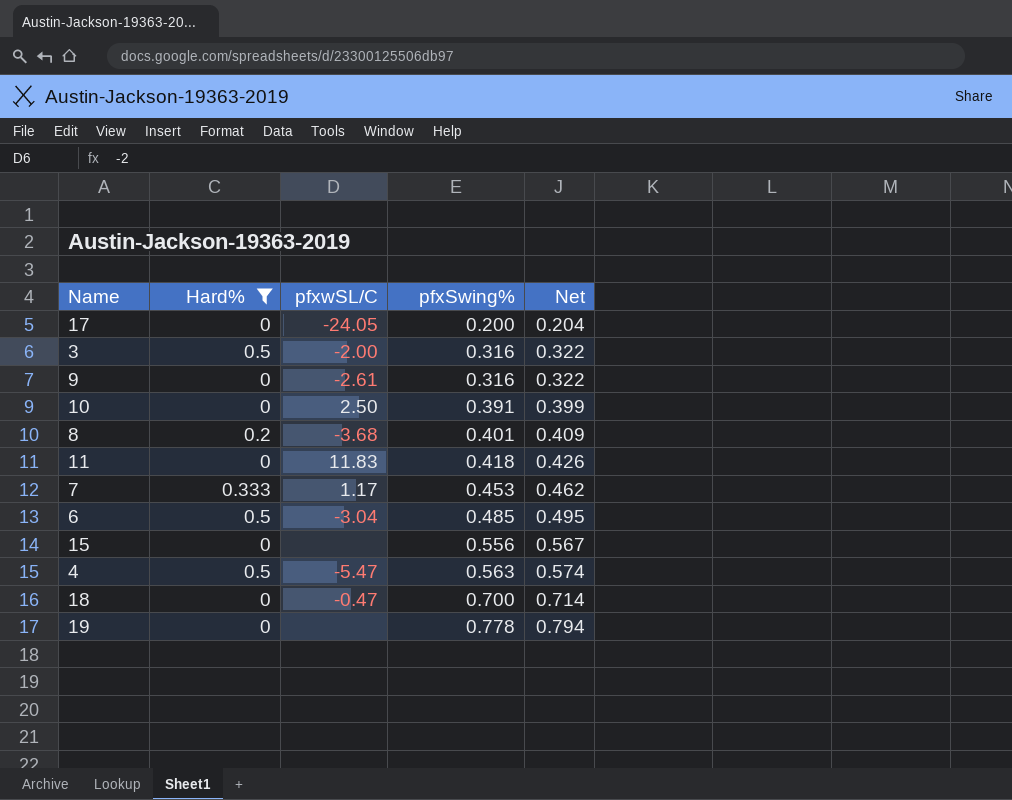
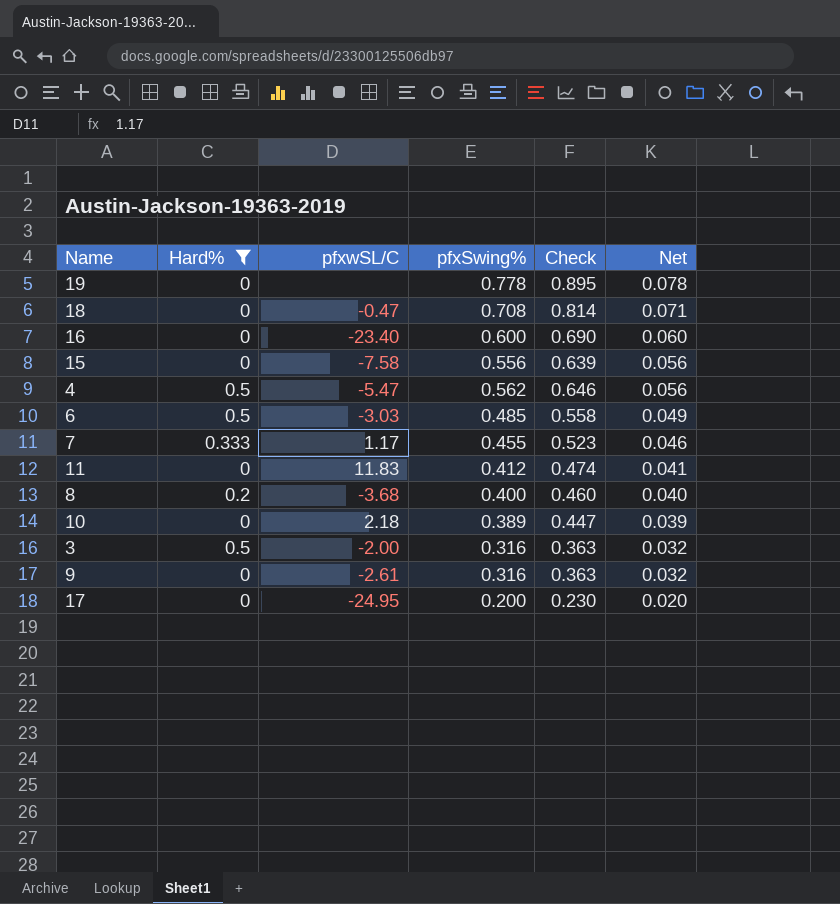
row order: pfxSwing% ascending -> Net descending
column Check | formula: none -> [pfxSwing%] * 1.15
column Net | formula: [pfxSwing%] * 1.02 -> [pfxSwing%] * 0.1
18 | pfxSwing%: 0.700 -> 0.708
row 16: none -> 0 | -23.40 | 0.600 | 0.690 | 0.060
15 | pfxwSL/C: none -> -7.58
4 | pfxSwing%: 0.563 -> 0.562
6 | pfxwSL/C: -3.04 -> -3.03
7 | pfxSwing%: 0.453 -> 0.455
11 | pfxSwing%: 0.418 -> 0.412
8 | pfxSwing%: 0.401 -> 0.400
10 | pfxwSL/C: 2.50 -> 2.18
10 | pfxSwing%: 0.391 -> 0.389
17 | pfxwSL/C: -24.05 -> -24.95

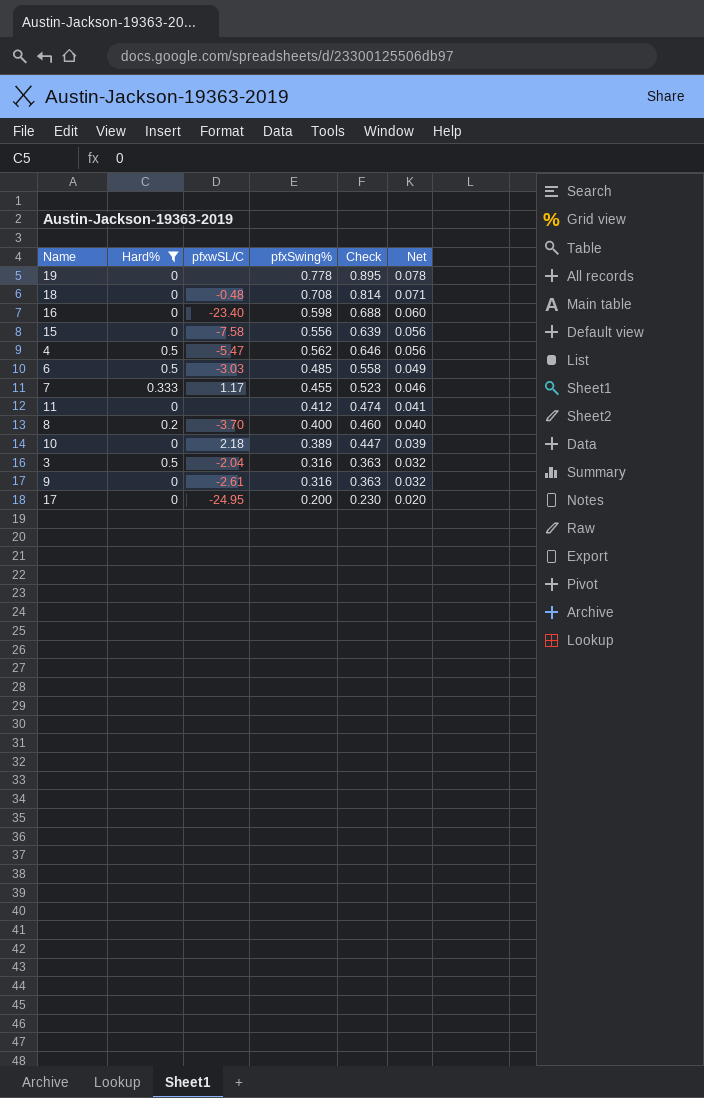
18 | pfxwSL/C: -0.47 -> -0.48
16 | pfxSwing%: 0.600 -> 0.598
16 | Check: 0.690 -> 0.688
11 | pfxwSL/C: 11.83 -> none
8 | pfxwSL/C: -3.68 -> -3.70
3 | pfxwSL/C: -2.00 -> -2.04

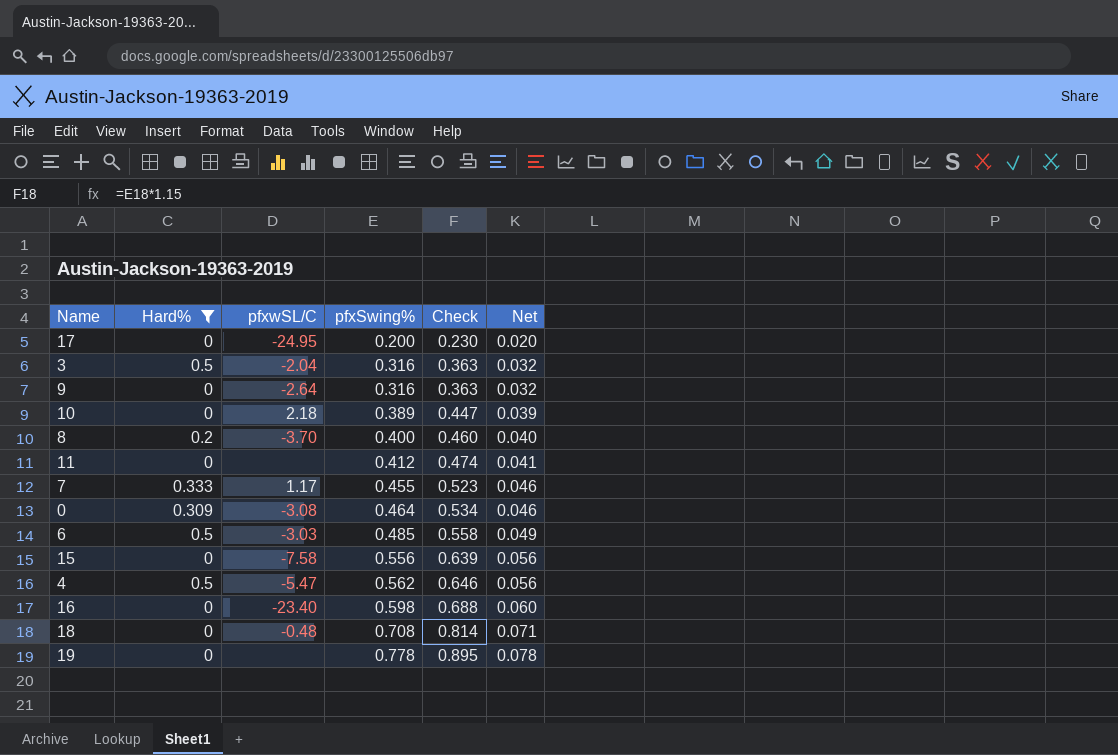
row order: Net descending -> pfxSwing% ascending
9 | pfxwSL/C: -2.61 -> -2.64
row 0: none -> 0.309 | -3.08 | 0.464 | 0.534 | 0.046

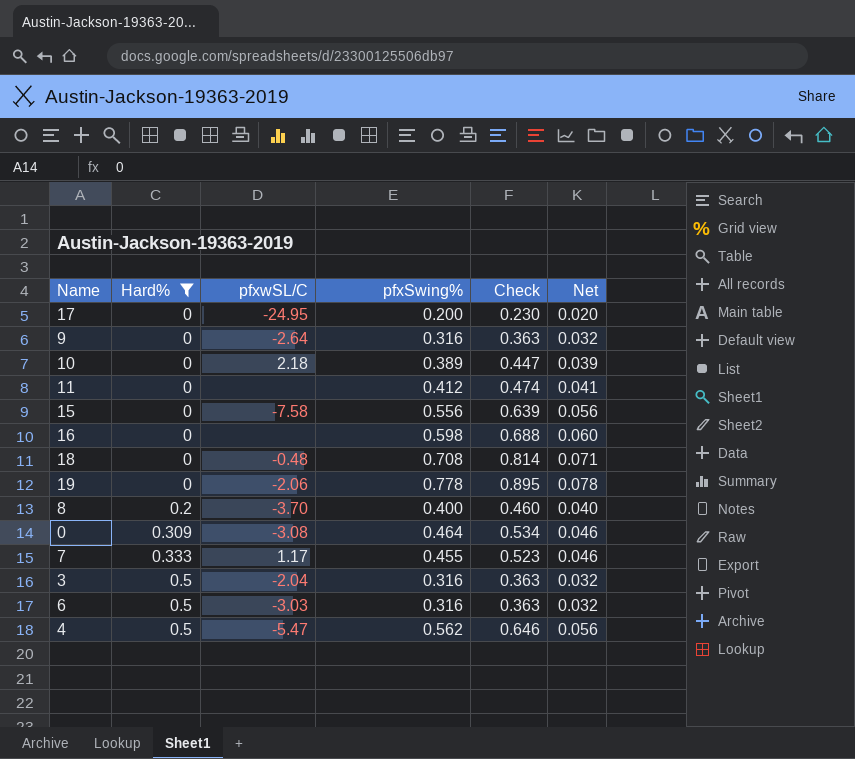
row order: pfxSwing% ascending -> Hard% ascending
16 | pfxwSL/C: -23.40 -> none
19 | pfxwSL/C: none -> -2.06
6 | pfxSwing%: 0.485 -> 0.316
6 | Check: 0.558 -> 0.363
6 | Net: 0.049 -> 0.032

